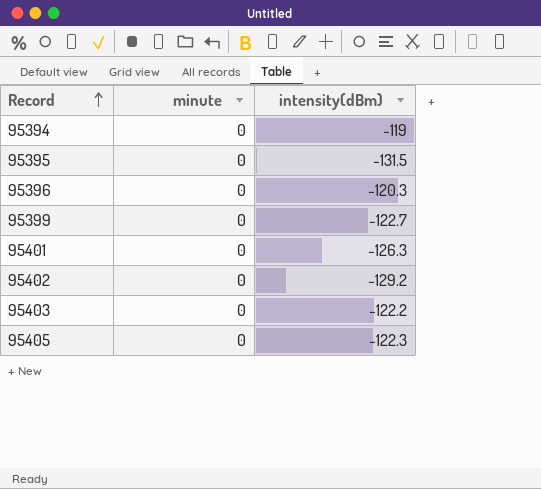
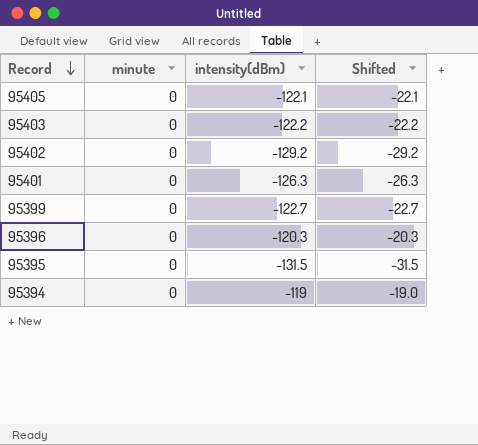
row order: Record ascending -> Record descending
column Shifted | formula: none -> [intensity(dBm)] + 100
95405 | intensity(dBm): -122.3 -> -122.1

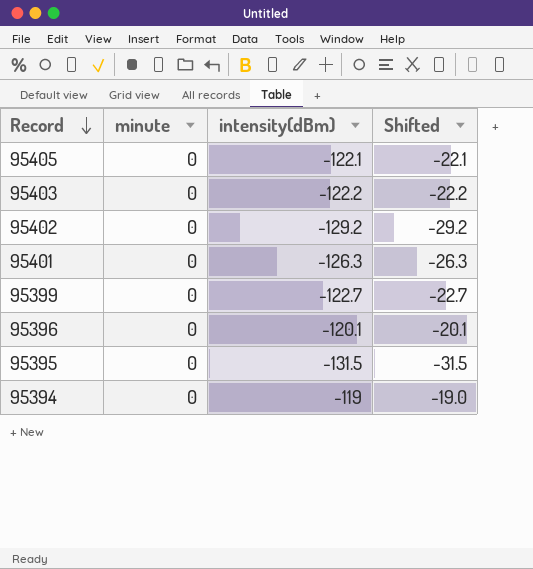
95396 | intensity(dBm): -120.3 -> -120.1
95396 | Shifted: -20.3 -> -20.1

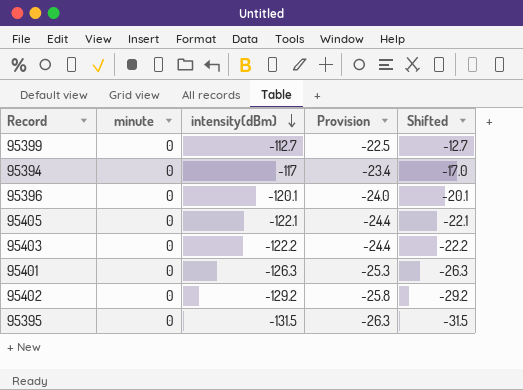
row order: Record descending -> intensity(dBm) descending
column Provision | formula: none -> [intensity(dBm)] * 0.2
95399 | intensity(dBm): -122.7 -> -112.7
95399 | Shifted: -22.7 -> -12.7
95394 | intensity(dBm): -119 -> -117
95394 | Shifted: -19.0 -> -17.0

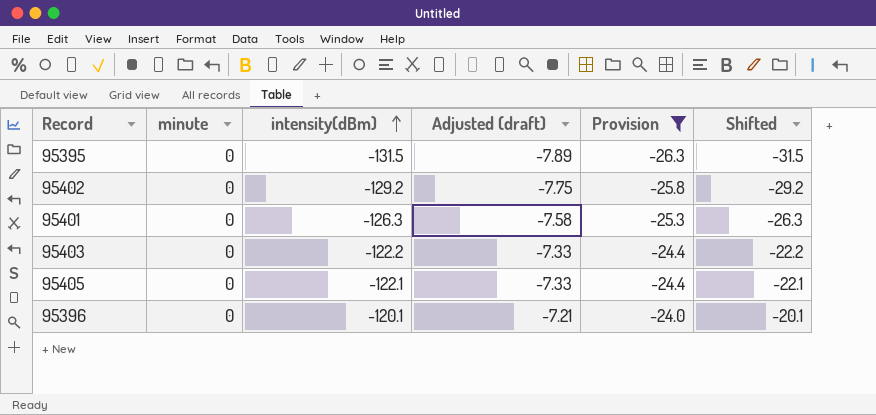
filter: none -> Provision <= -24.0
row order: intensity(dBm) descending -> intensity(dBm) ascending
column Adjusted (draft) | formula: none -> [intensity(dBm)] * 0.06

